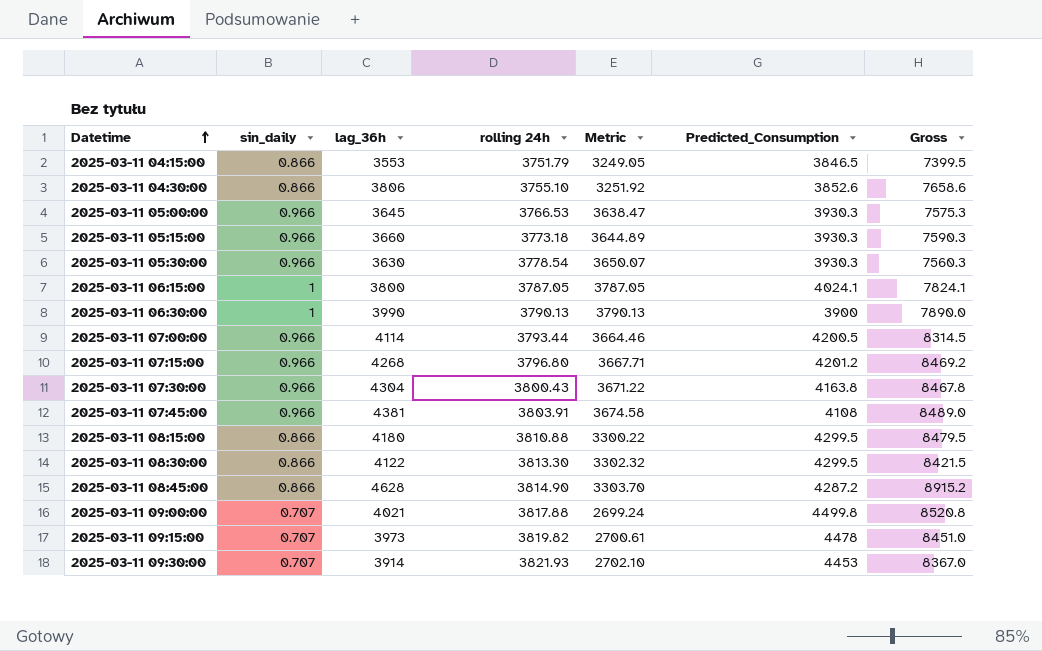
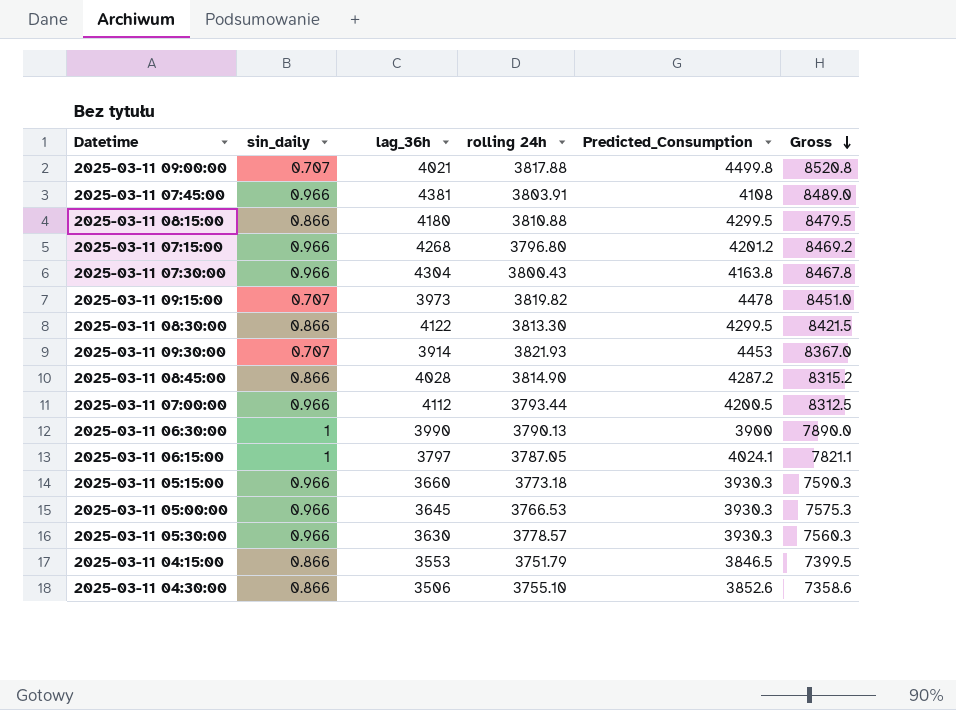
row order: Datetime ascending -> Gross descending
column Metric | formula: [sin_daily] * [rolling 24h] -> none
2025-03-11 08:45:00 | lag_36h: 4628 -> 4028
2025-03-11 08:45:00 | Gross: 8915.2 -> 8315.2
2025-03-11 07:00:00 | lag_36h: 4114 -> 4112
2025-03-11 07:00:00 | Gross: 8314.5 -> 8312.5
2025-03-11 06:15:00 | lag_36h: 3800 -> 3797
2025-03-11 06:15:00 | Gross: 7824.1 -> 7821.1
2025-03-11 05:30:00 | rolling 24h: 3778.54 -> 3778.57
2025-03-11 04:30:00 | lag_36h: 3806 -> 3506
2025-03-11 04:30:00 | Gross: 7658.6 -> 7358.6

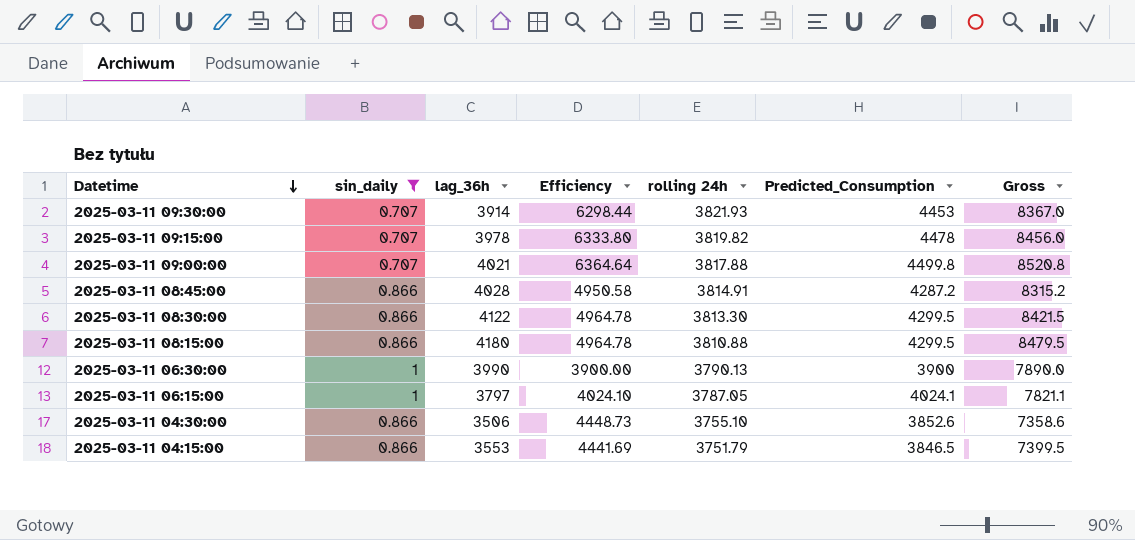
filter: none -> sin_daily != 0.966
row order: Gross descending -> Datetime descending
column Efficiency | formula: none -> [Predicted_Consumption] / [sin_daily]
2025-03-11 09:15:00 | lag_36h: 3973 -> 3978
2025-03-11 09:15:00 | Gross: 8451.0 -> 8456.0
2025-03-11 08:45:00 | rolling 24h: 3814.90 -> 3814.91

